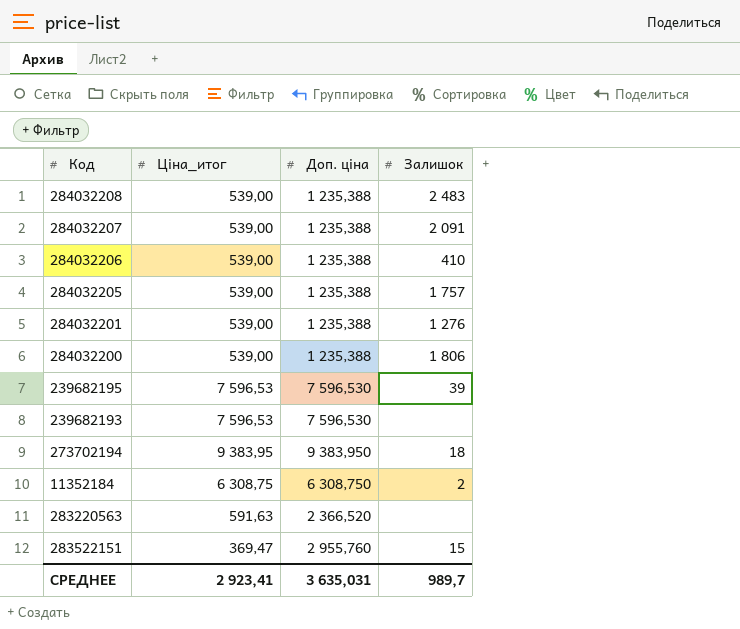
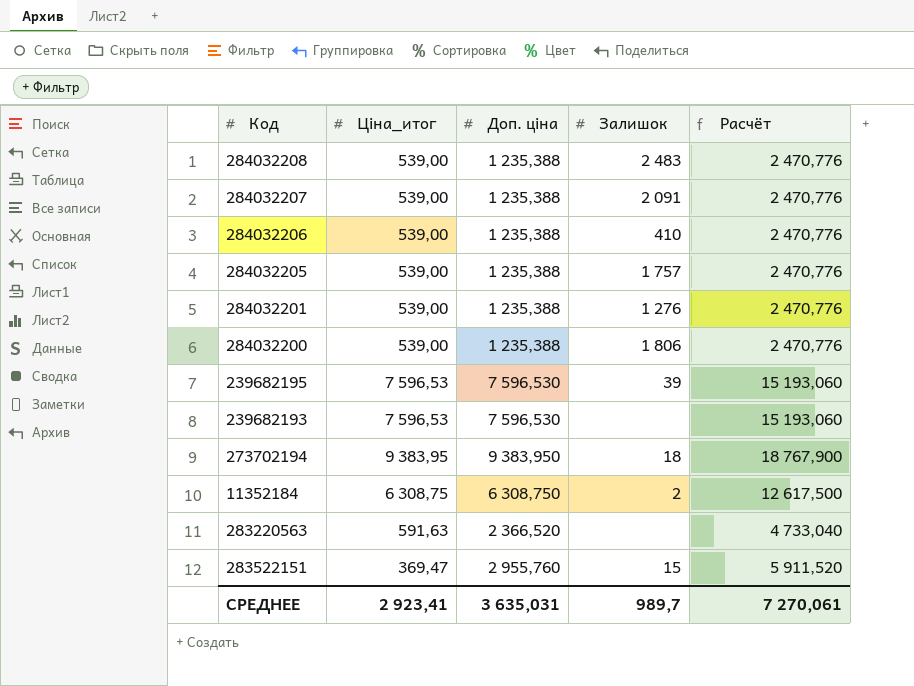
column Расчёт | formula: none -> [Доп. ціна] * 2

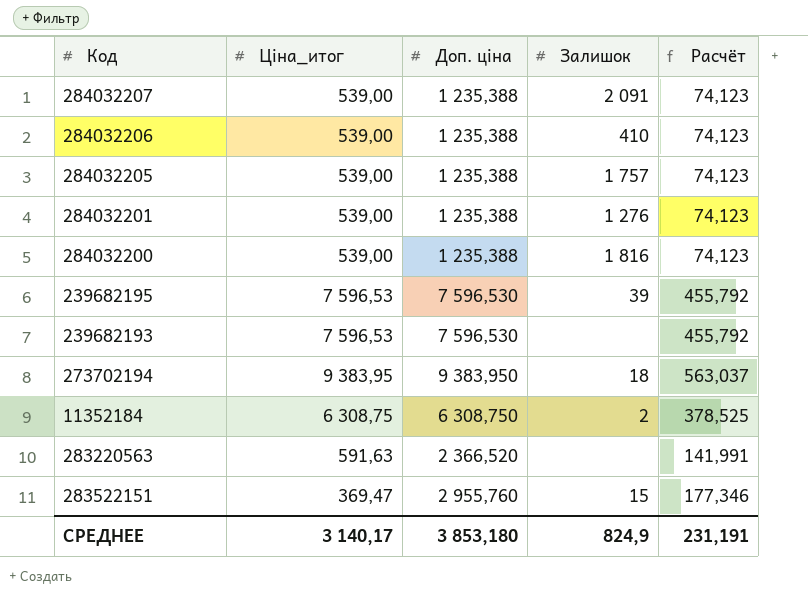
column Расчёт | formula: [Доп. ціна] * 2 -> [Доп. ціна] * 0,06
row 284032208: 539,00 | 1 235,388 | 2 483 | 2 470,776 -> none
284032200 | Залишок: 1 806 -> 1 816
СРЕДНЕЕ | Ціна_итог: 2 923,41 -> 3 140,17
СРЕДНЕЕ | Доп. ціна: 3 635,031 -> 3 853,180
СРЕДНЕЕ | Залишок: 989,7 -> 824,9
СРЕДНЕЕ | Расчёт: 7 270,061 -> 231,191

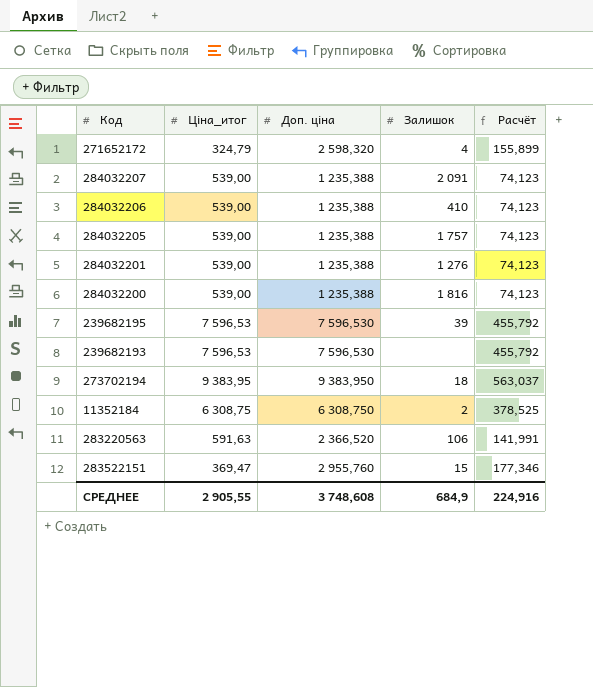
row 271652172: none -> 324,79 | 2 598,320 | 4 | 155,899
283220563 | Залишок: none -> 106
СРЕДНЕЕ | Ціна_итог: 3 140,17 -> 2 905,55
СРЕДНЕЕ | Доп. ціна: 3 853,180 -> 3 748,608
СРЕДНЕЕ | Залишок: 824,9 -> 684,9
СРЕДНЕЕ | Расчёт: 231,191 -> 224,916

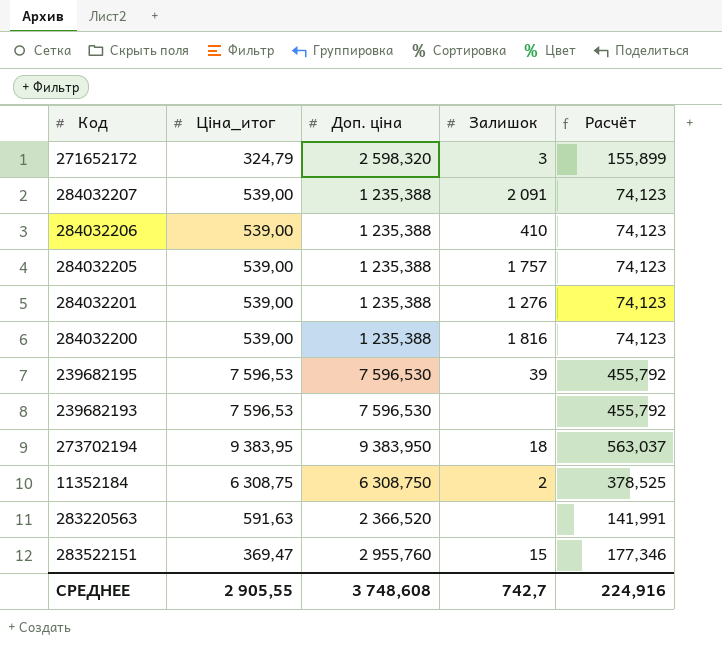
271652172 | Залишок: 4 -> 3
283220563 | Залишок: 106 -> none
СРЕДНЕЕ | Залишок: 684,9 -> 742,7

